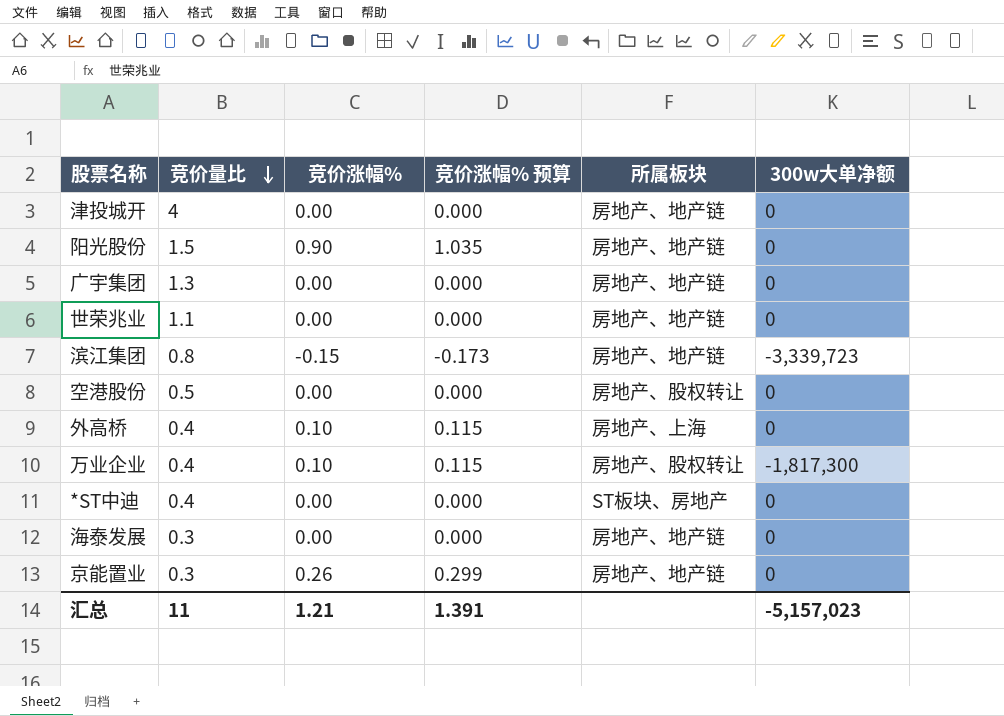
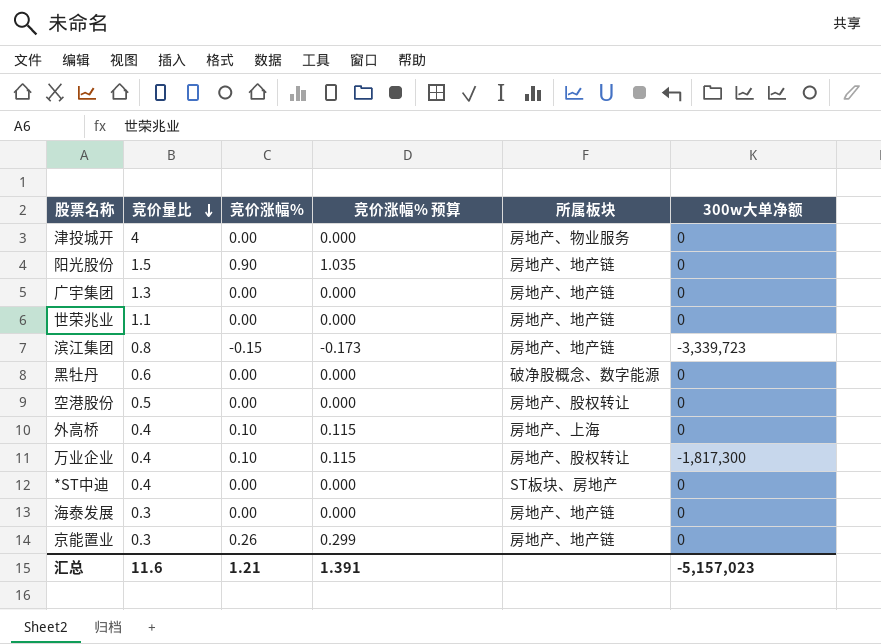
津投城开 | 所属板块: 房地产、地产链 -> 房地产、物业服务
row 黑牡丹: none -> 0.6 | 0.00 | 0.000 | 破净股概念、数字能源 | 0
汇总 | 竞价量比: 11 -> 11.6

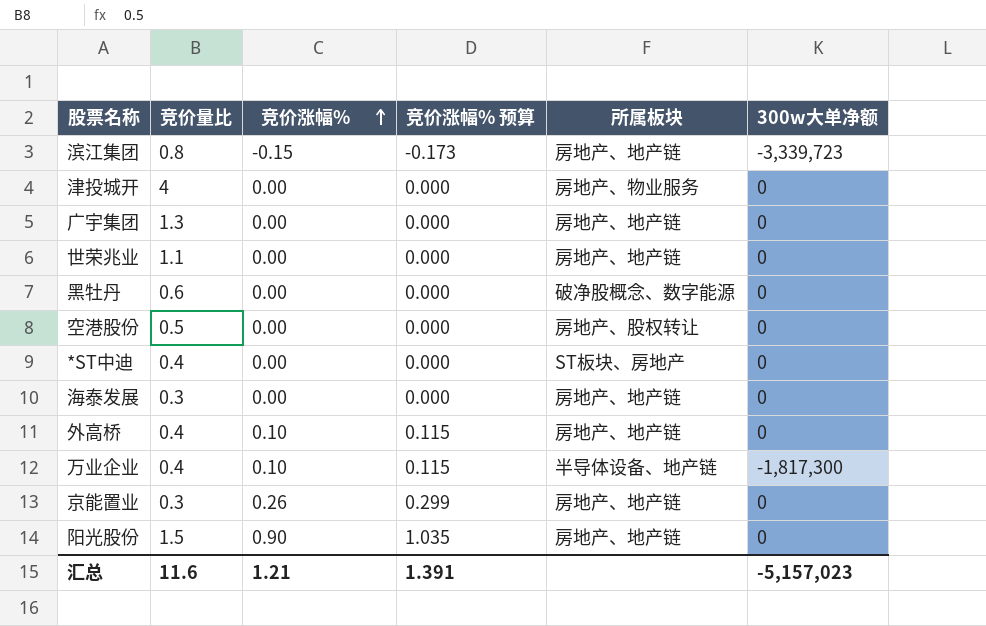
row order: 竞价量比 descending -> 竞价涨幅% ascending
外高桥 | 所属板块: 房地产、上海 -> 房地产、地产链
万业企业 | 所属板块: 房地产、股权转让 -> 半导体设备、地产链

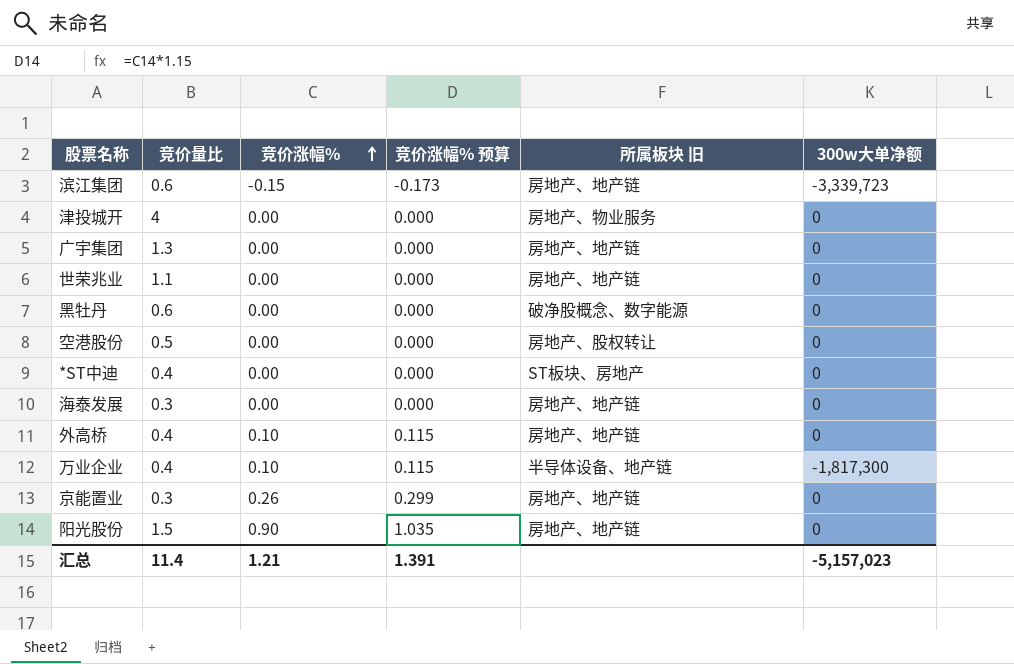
column name: 所属板块 -> 所属板块 旧
滨江集团 | 竞价量比: 0.8 -> 0.6
汇总 | 竞价量比: 11.6 -> 11.4

